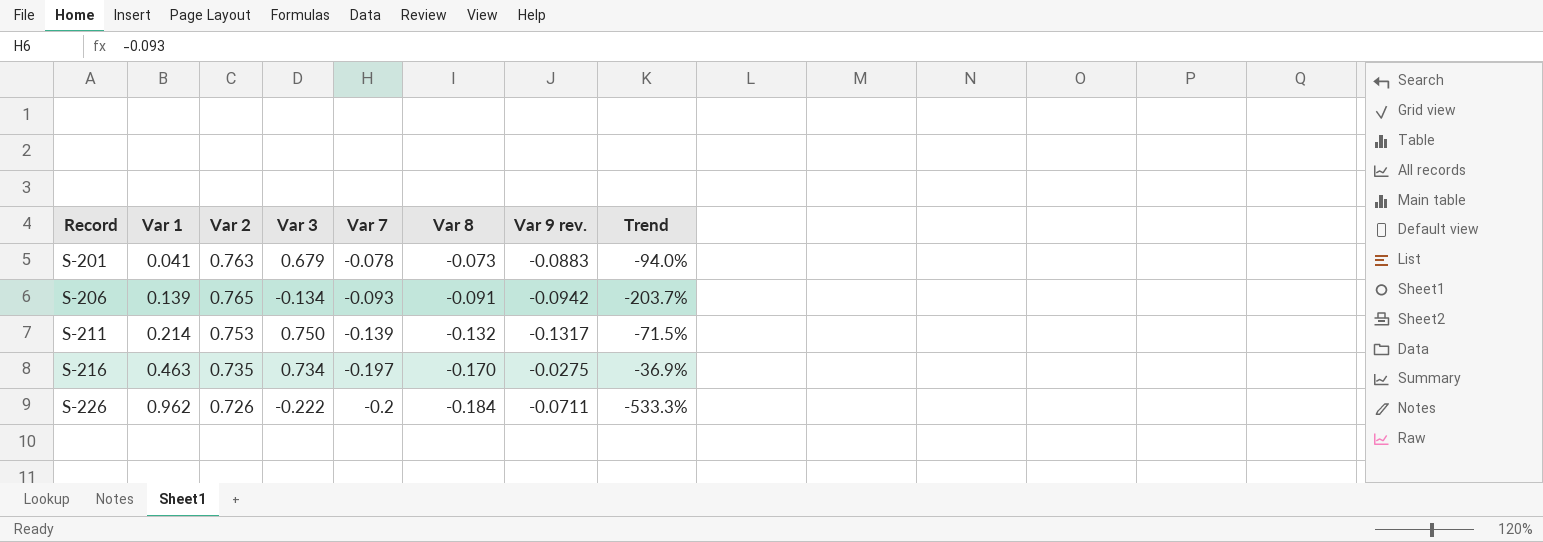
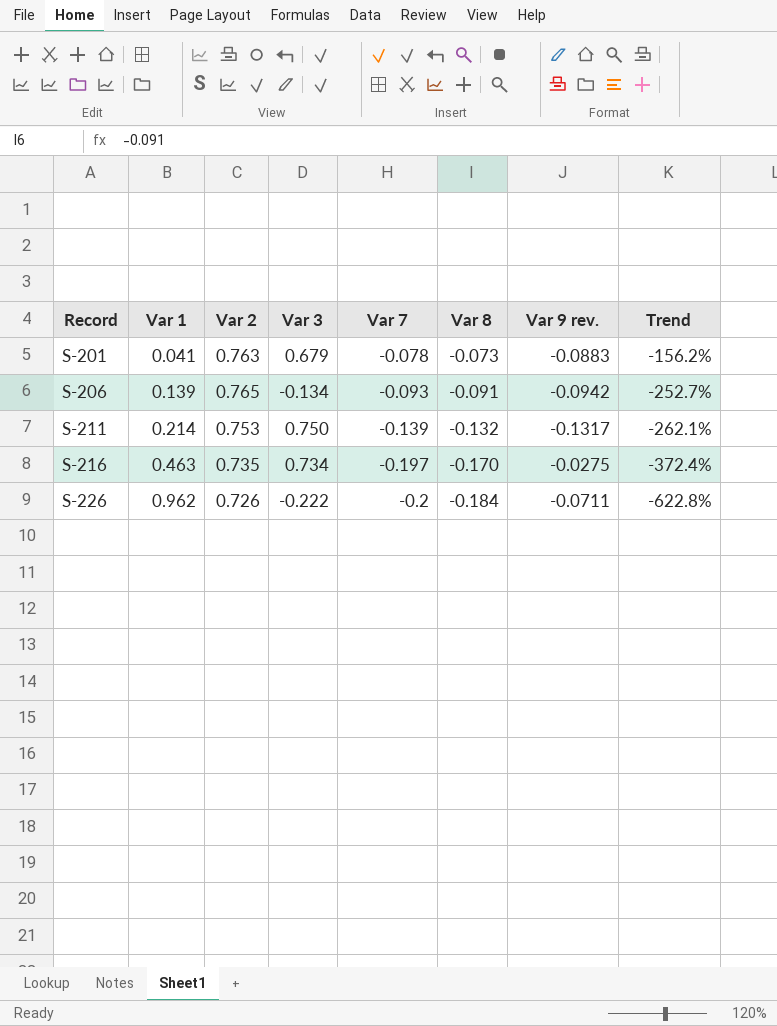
column Trend | formula: ([Var 1] - [Var 3]) / [Var 3] -> ([Var 1] - [Var 8]) / [Var 8]

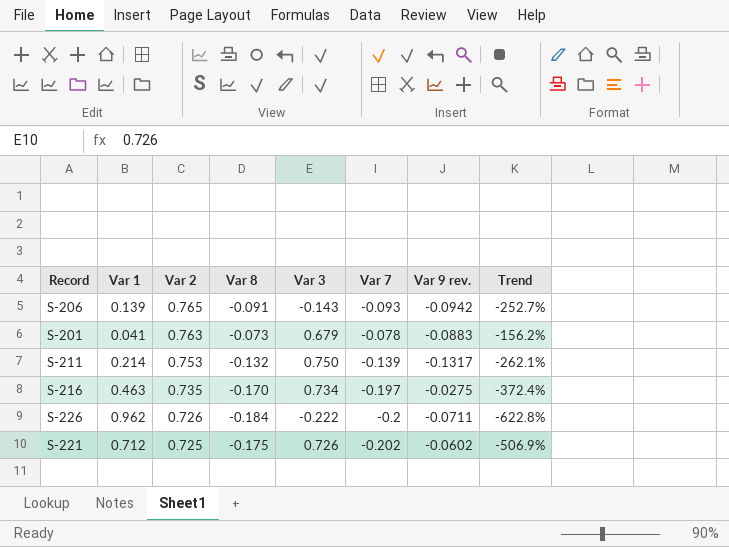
row order: Record ascending -> Var 2 descending
column Var 8 | position: 6 -> 4
S-206 | Var 3: -0.134 -> -0.143
row S-221: none -> 0.712 | 0.725 | -0.175 | 0.726 | -0.202 | -0.0602 | -506.9%

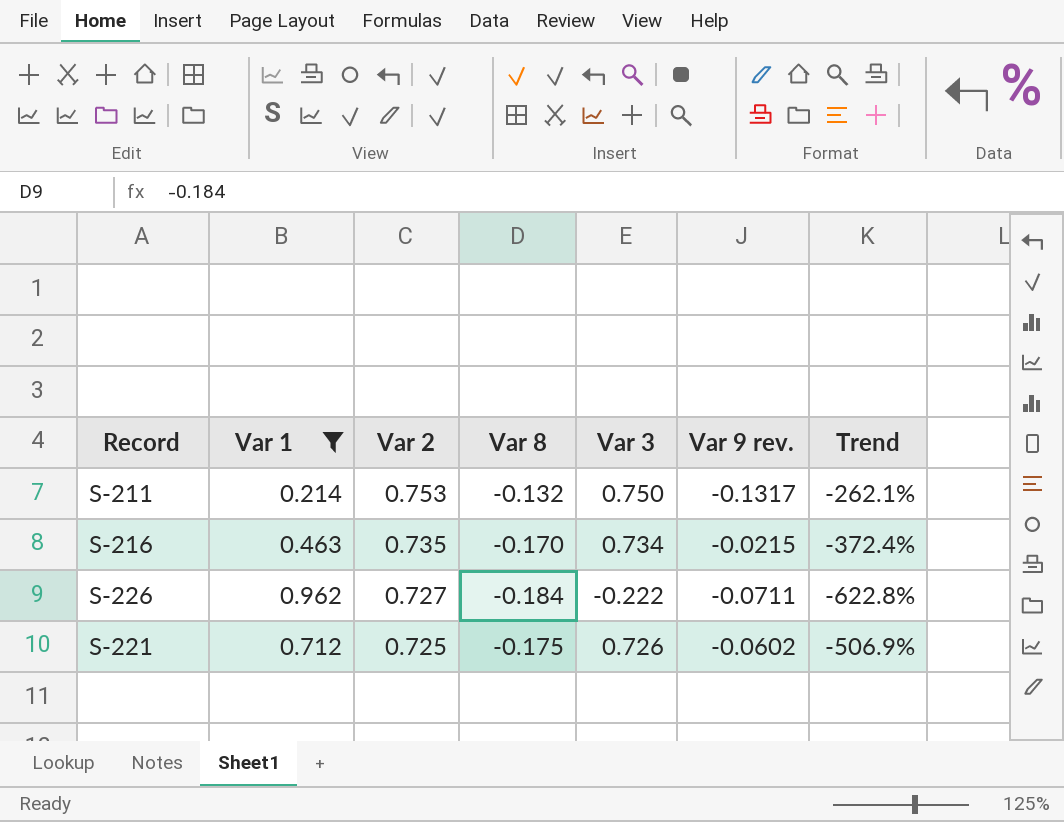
filter: none -> Var 1 >= 0.214
column Var 7 | position: 6 -> none
S-216 | Var 9 rev.: -0.0275 -> -0.0215
S-226 | Var 2: 0.726 -> 0.727

